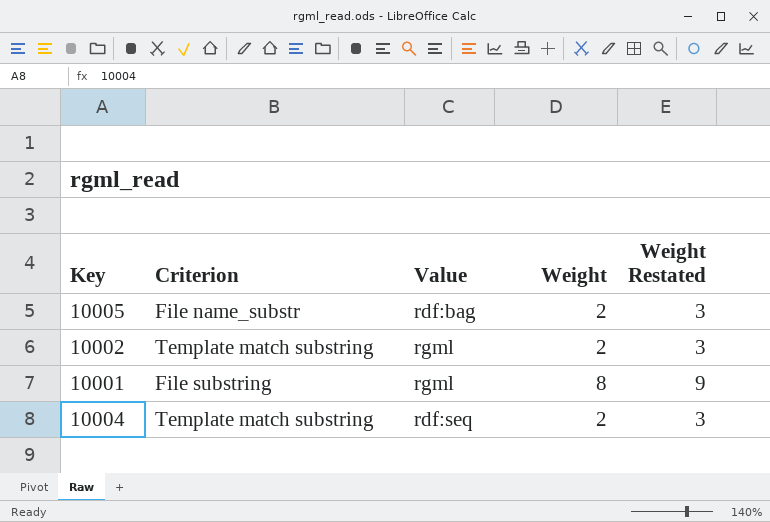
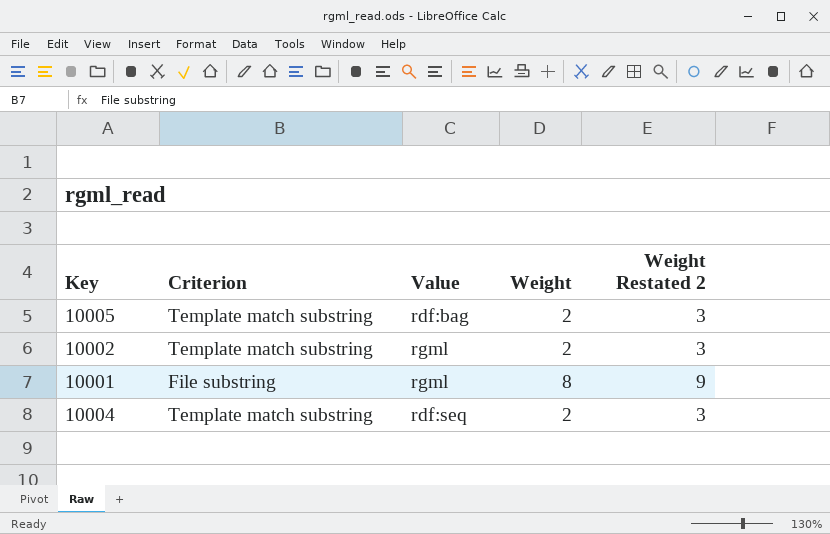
column name: Weight Restated -> Weight Restated 2
10005 | Criterion: File name_substr -> Template match substring

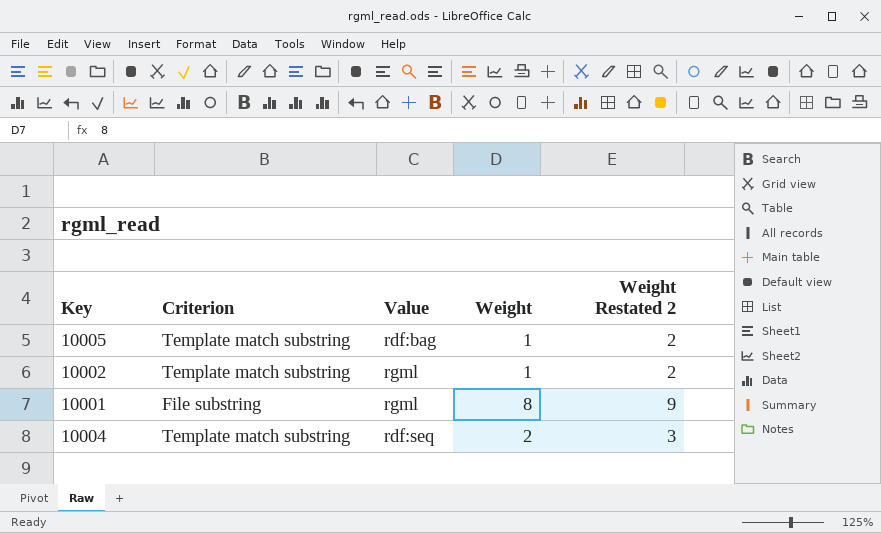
10005 | Weight: 2 -> 1
10005 | Weight Restated 2: 3 -> 2
10002 | Weight: 2 -> 1
10002 | Weight Restated 2: 3 -> 2

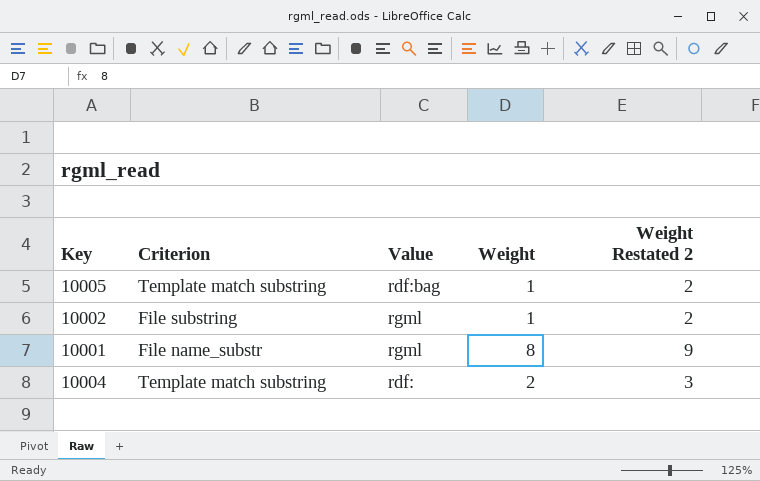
10002 | Criterion: Template match substring -> File substring
10001 | Criterion: File substring -> File name_substr
10004 | Value: rdf:seq -> rdf:

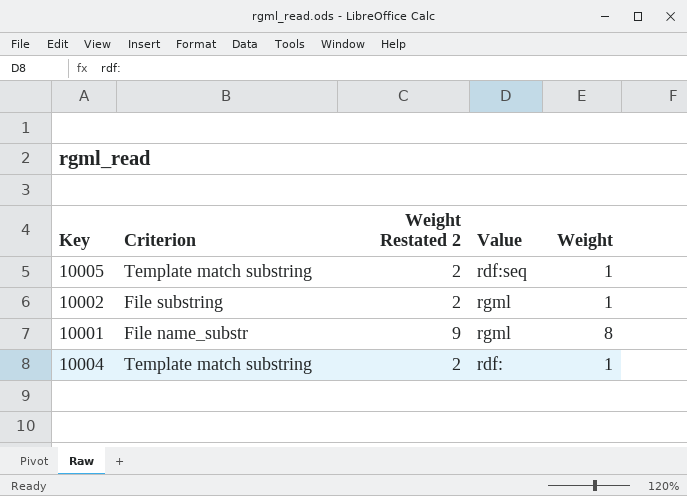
column Weight Restated 2 | position: 5 -> 3
10005 | Value: rdf:bag -> rdf:seq
10004 | Weight Restated 2: 3 -> 2
10004 | Weight: 2 -> 1

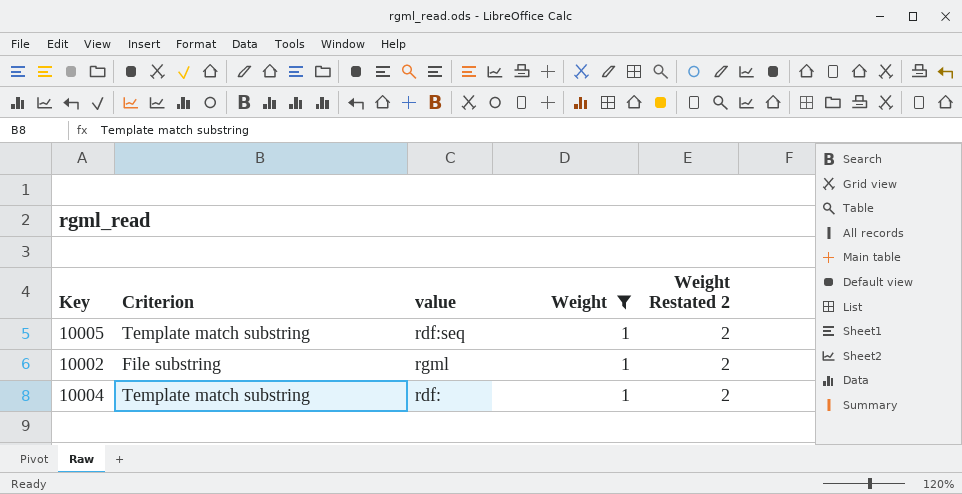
filter: none -> Weight = 1
column name: Value -> value
column Weight Restated 2 | position: 3 -> 5

